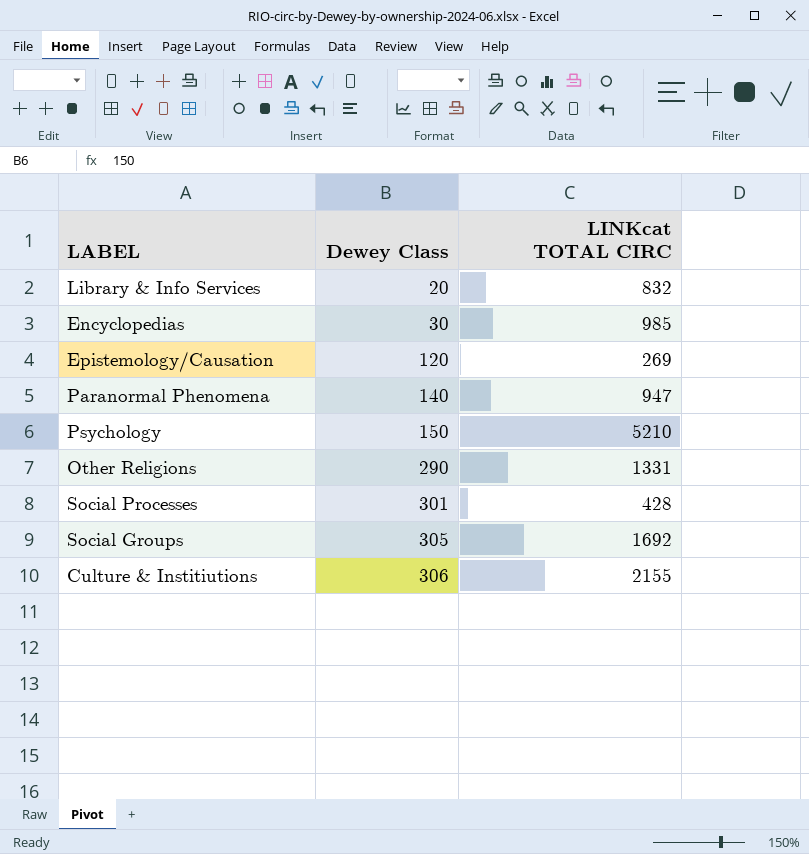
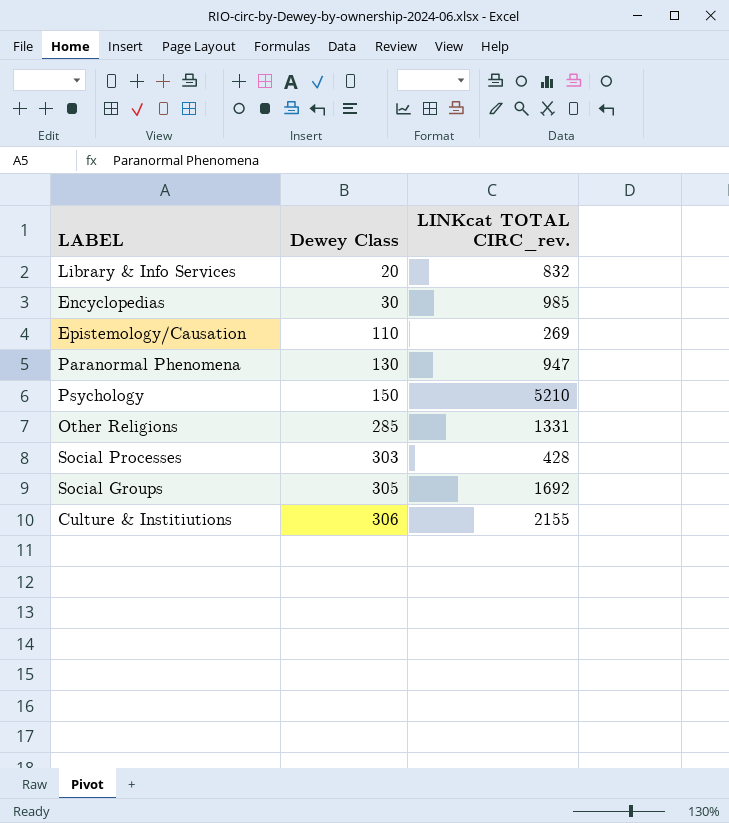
column name: LINKcat TOTAL CIRC -> LINKcat TOTAL CIRC_rev.
Epistemology/Causation | Dewey Class: 120 -> 110
Paranormal Phenomena | Dewey Class: 140 -> 130
Other Religions | Dewey Class: 290 -> 285
Social Processes | Dewey Class: 301 -> 303

